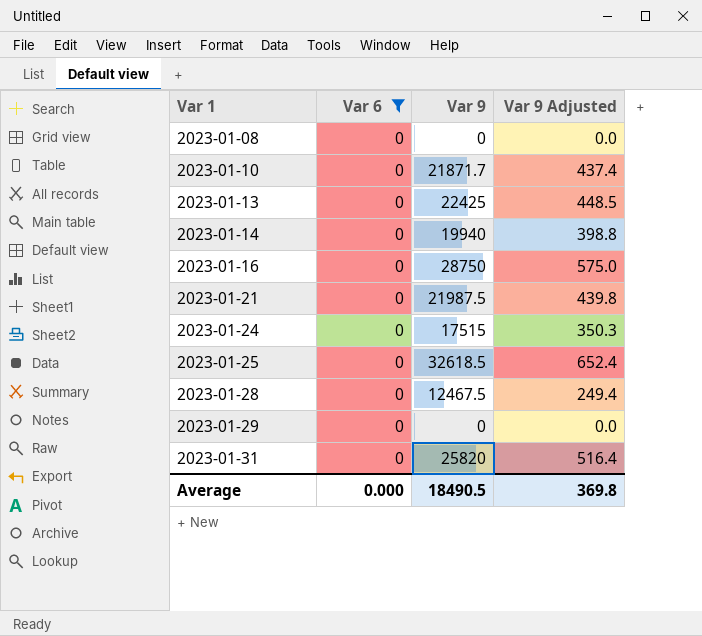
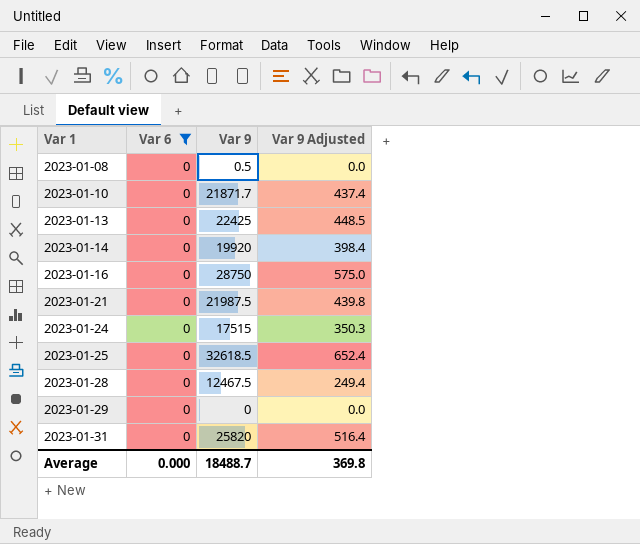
2023-01-08 | Var 9: 0 -> 0.5
2023-01-14 | Var 9: 19940 -> 19920
2023-01-14 | Var 9 Adjusted: 398.8 -> 398.4
Average | Var 9: 18490.5 -> 18488.7

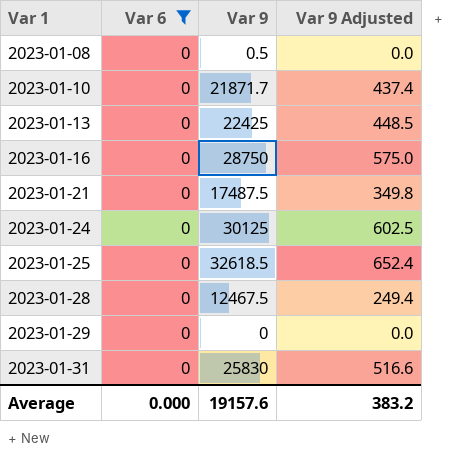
row 2023-01-14: 0 | 19920 | 398.4 -> none
2023-01-21 | Var 9: 21987.5 -> 17487.5
2023-01-21 | Var 9 Adjusted: 439.8 -> 349.8
2023-01-24 | Var 9: 17515 -> 30125
2023-01-24 | Var 9 Adjusted: 350.3 -> 602.5
2023-01-31 | Var 9: 25820 -> 25830
2023-01-31 | Var 9 Adjusted: 516.4 -> 516.6
Average | Var 9: 18488.7 -> 19157.6
Average | Var 9 Adjusted: 369.8 -> 383.2

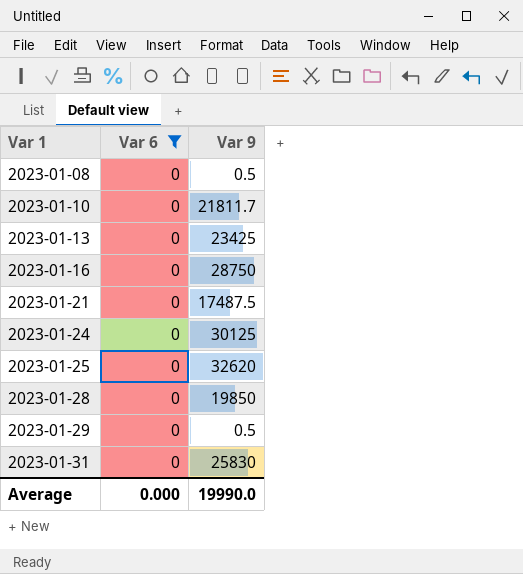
column Var 9 Adjusted | formula: [Var 9] * 0.02 -> none
2023-01-10 | Var 9: 21871.7 -> 21811.7
2023-01-13 | Var 9: 22425 -> 23425
2023-01-25 | Var 9: 32618.5 -> 32620
2023-01-28 | Var 9: 12467.5 -> 19850
2023-01-29 | Var 9: 0 -> 0.5
Average | Var 9: 19157.6 -> 19990.0

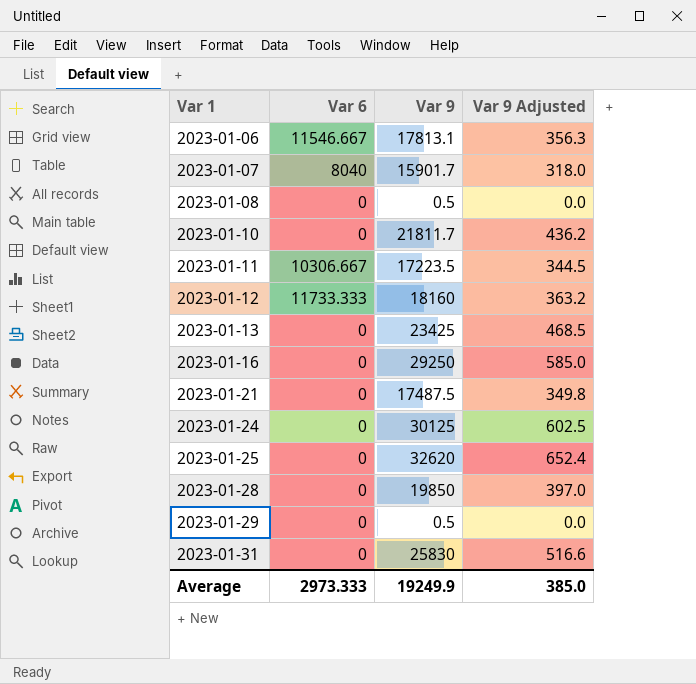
filter: Var 6 = 0 -> none
column Var 9 Adjusted | formula: none -> [Var 9] * 0.02
2023-01-16 | Var 9: 28750 -> 29250
Average | Var 6: 0.000 -> 2973.333
Average | Var 9: 19990.0 -> 19249.9

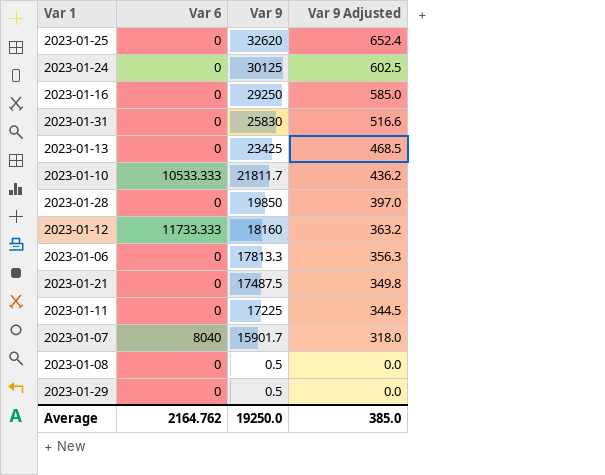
row order: Var 1 ascending -> Var 9 descending
2023-01-10 | Var 6: 0 -> 10533.333
2023-01-06 | Var 6: 11546.667 -> 0
2023-01-06 | Var 9: 17813.1 -> 17813.3
2023-01-11 | Var 6: 10306.667 -> 0
2023-01-11 | Var 9: 17223.5 -> 17225
Average | Var 6: 2973.333 -> 2164.762
Average | Var 9: 19249.9 -> 19250.0

